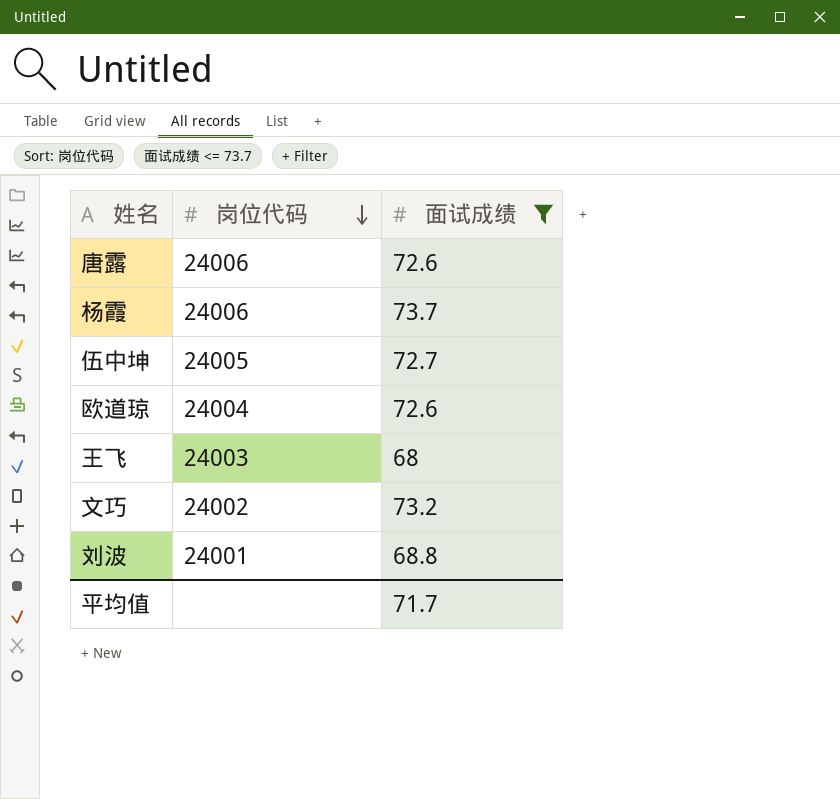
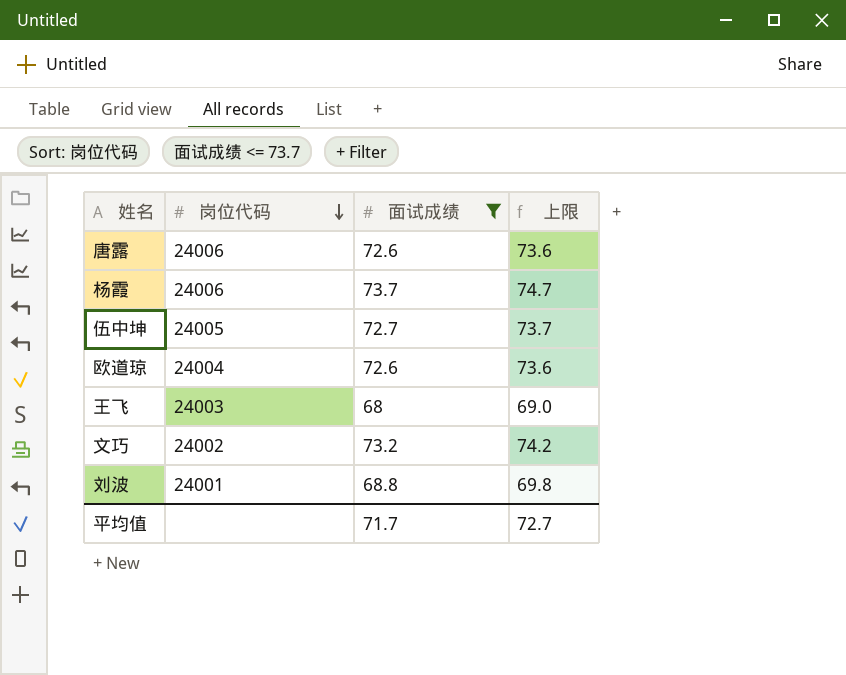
column 上限 | formula: none -> [面试成绩] + 1

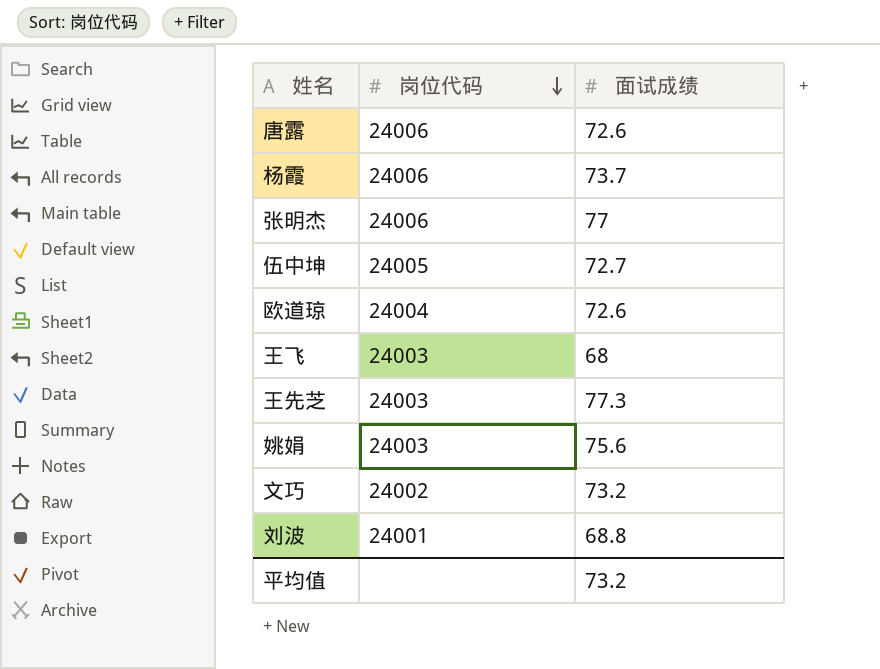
filter: 面试成绩 <= 73.7 -> none
column 上限 | formula: [面试成绩] + 1 -> none
平均值 | 面试成绩: 71.7 -> 73.2

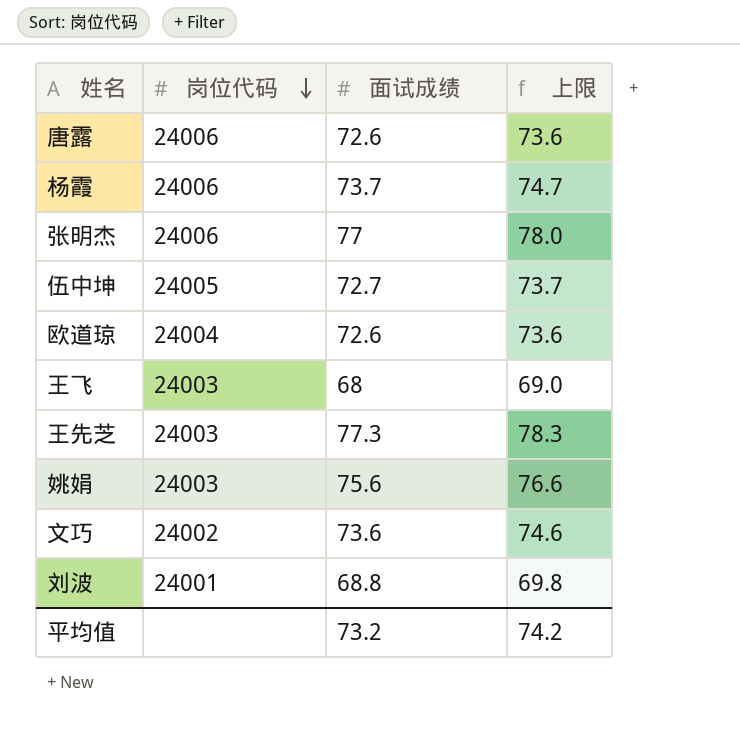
column 上限 | formula: none -> [面试成绩] + 1
文巧 | 面试成绩: 73.2 -> 73.6

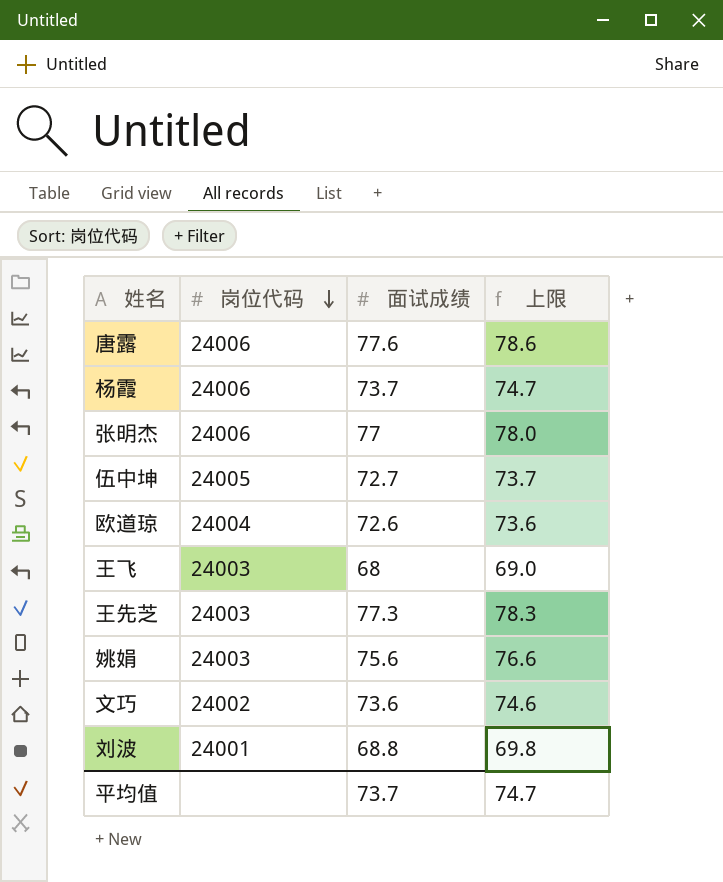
唐露 | 面试成绩: 72.6 -> 77.6
唐露 | 上限: 73.6 -> 78.6
平均值 | 面试成绩: 73.2 -> 73.7
平均值 | 上限: 74.2 -> 74.7

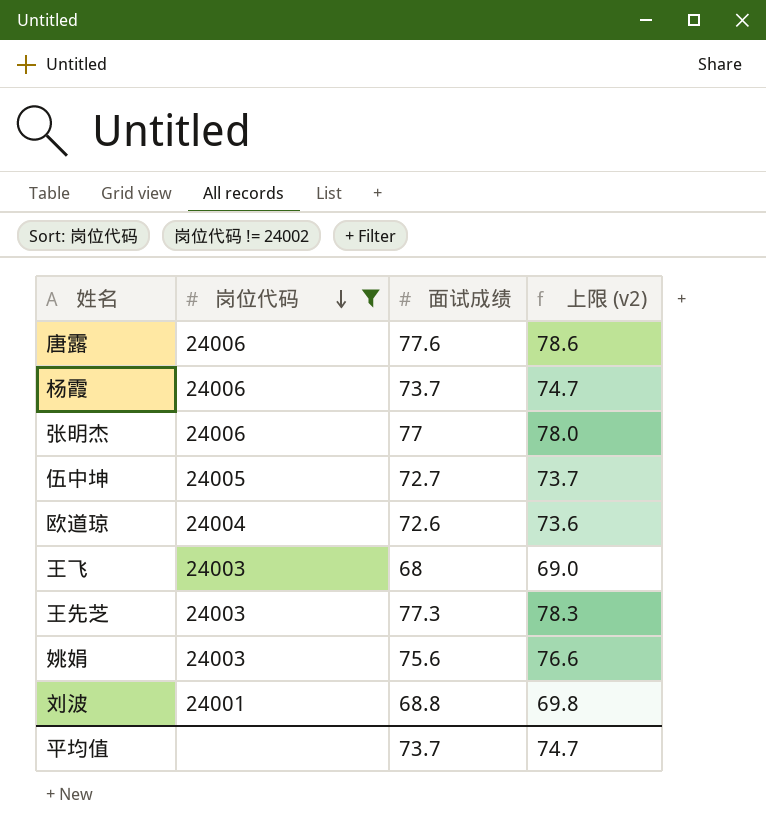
filter: none -> 岗位代码 != 24002
column name: 上限 -> 上限 (v2)

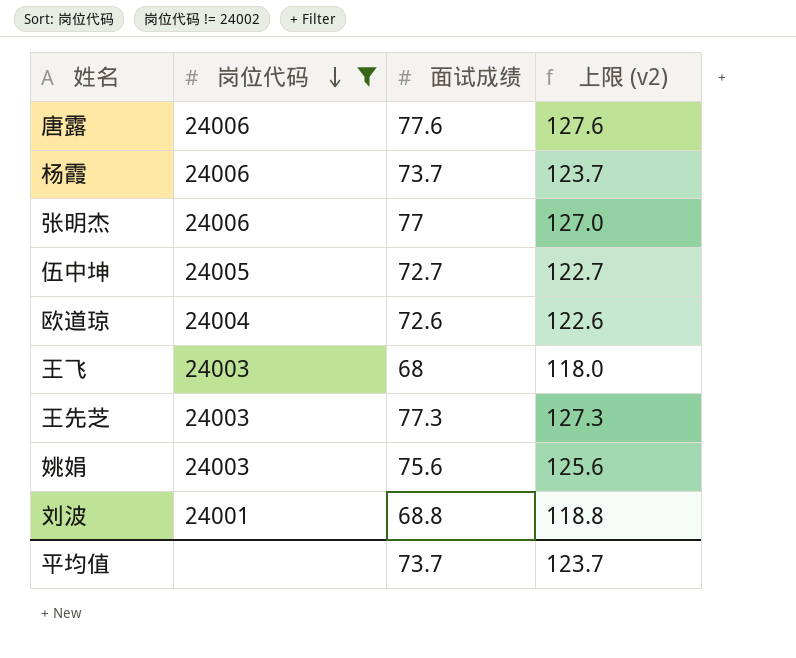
column 上限 (v2) | formula: [面试成绩] + 1 -> [面试成绩] + 50
平均值 | 上限 (v2): 74.7 -> 123.7

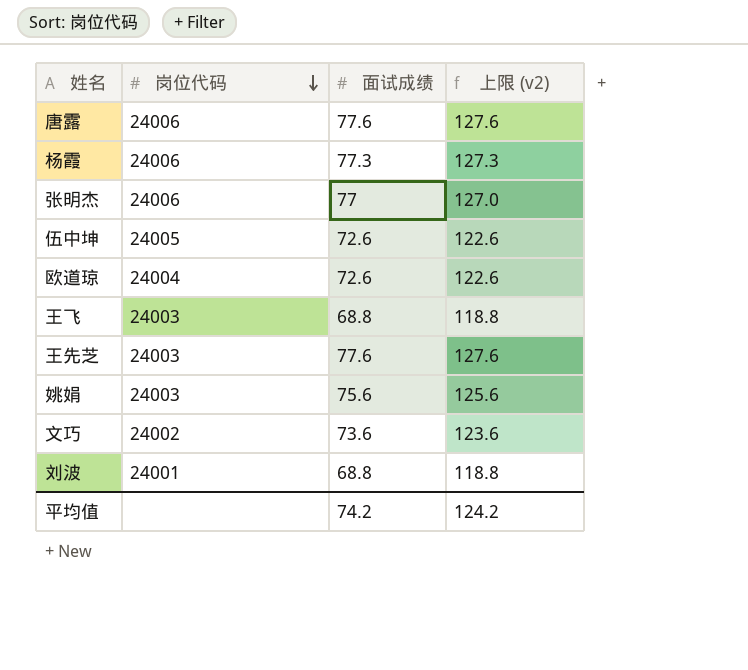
filter: 岗位代码 != 24002 -> none
杨霞 | 面试成绩: 73.7 -> 77.3
杨霞 | 上限 (v2): 123.7 -> 127.3
伍中坤 | 面试成绩: 72.7 -> 72.6
伍中坤 | 上限 (v2): 122.7 -> 122.6
王飞 | 面试成绩: 68 -> 68.8
王飞 | 上限 (v2): 118.0 -> 118.8
王先芝 | 面试成绩: 77.3 -> 77.6
王先芝 | 上限 (v2): 127.3 -> 127.6
平均值 | 面试成绩: 73.7 -> 74.2
平均值 | 上限 (v2): 123.7 -> 124.2

